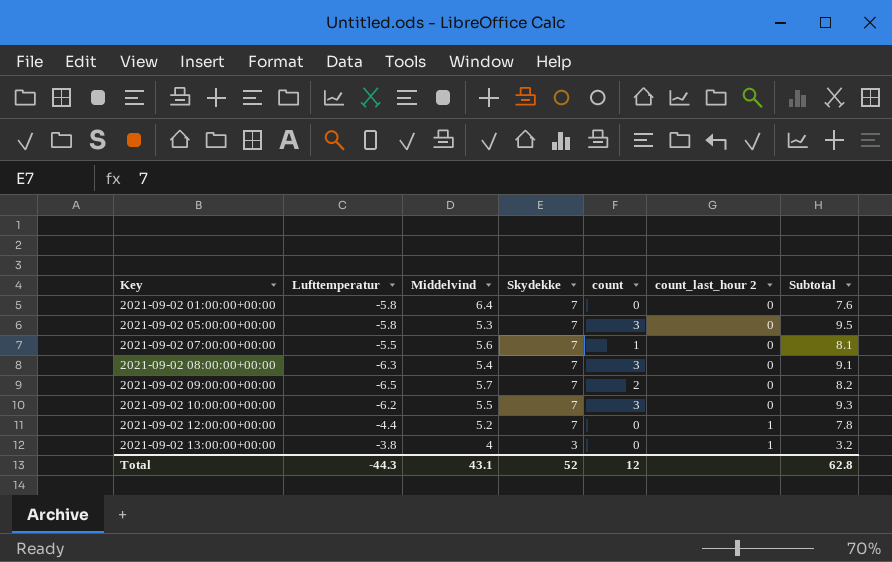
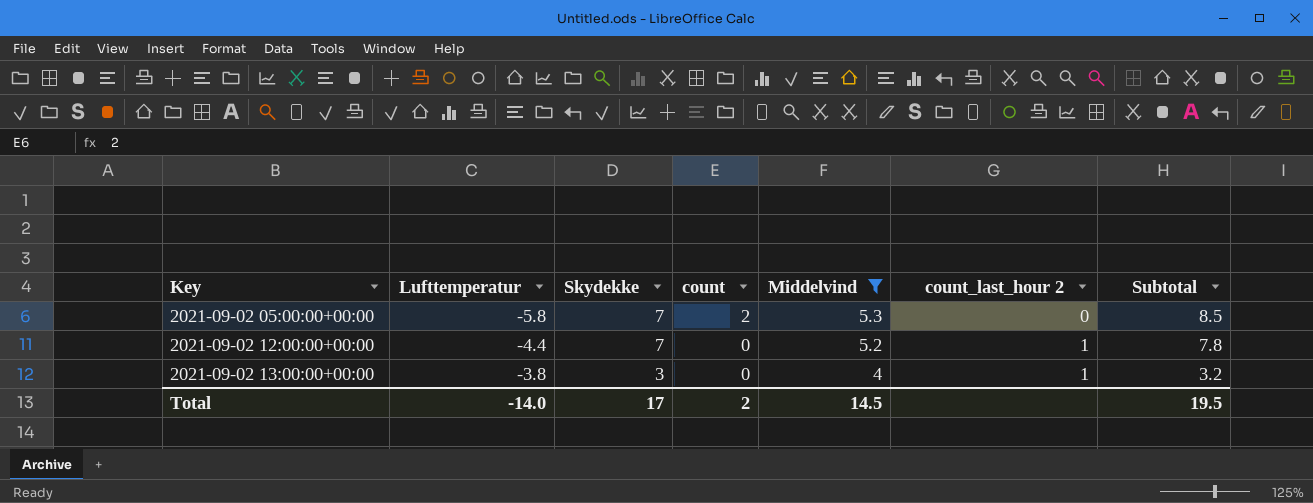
filter: none -> Middelvind <= 5.3
column Middelvind | position: 3 -> 5
2021-09-02 05:00:00+00:00 | count: 3 -> 2
2021-09-02 05:00:00+00:00 | Subtotal: 9.5 -> 8.5
Total | Lufttemperatur: -44.3 -> -14.0
Total | Skydekke: 52 -> 17
Total | count: 12 -> 2
Total | Middelvind: 43.1 -> 14.5
Total | Subtotal: 62.8 -> 19.5

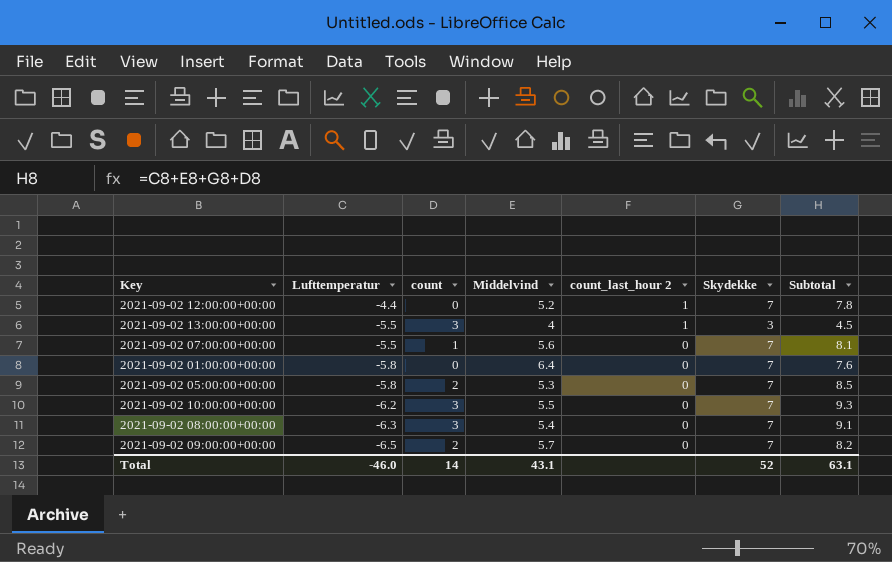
filter: Middelvind <= 5.3 -> none
row order: Key ascending -> Lufttemperatur descending
column Skydekke | position: 3 -> 6
2021-09-02 13:00:00+00:00 | Lufttemperatur: -3.8 -> -5.5
2021-09-02 13:00:00+00:00 | count: 0 -> 3
2021-09-02 13:00:00+00:00 | Subtotal: 3.2 -> 4.5
Total | Lufttemperatur: -14.0 -> -46.0
Total | count: 2 -> 14
Total | Middelvind: 14.5 -> 43.1
Total | Skydekke: 17 -> 52
Total | Subtotal: 19.5 -> 63.1

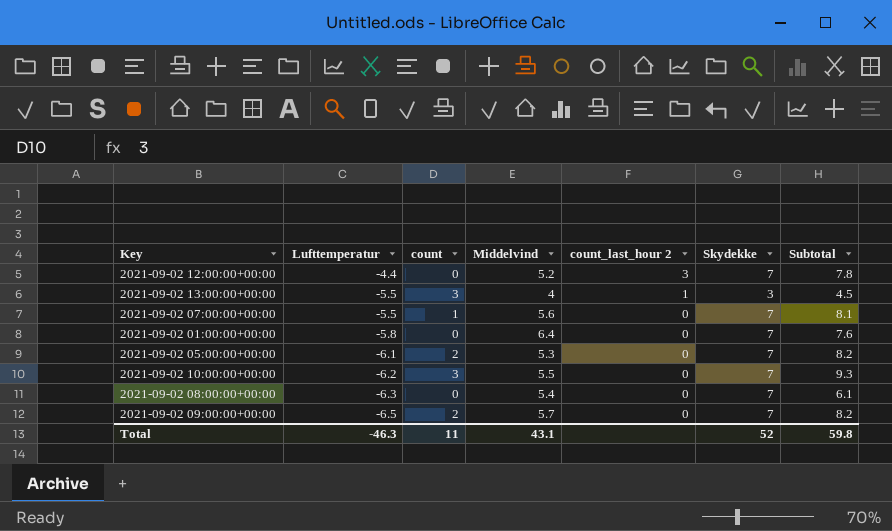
2021-09-02 12:00:00+00:00 | count_last_hour 2: 1 -> 3
2021-09-02 05:00:00+00:00 | Lufttemperatur: -5.8 -> -6.1
2021-09-02 05:00:00+00:00 | Subtotal: 8.5 -> 8.2
2021-09-02 08:00:00+00:00 | count: 3 -> 0
2021-09-02 08:00:00+00:00 | Subtotal: 9.1 -> 6.1
Total | Lufttemperatur: -46.0 -> -46.3
Total | count: 14 -> 11
Total | Subtotal: 63.1 -> 59.8

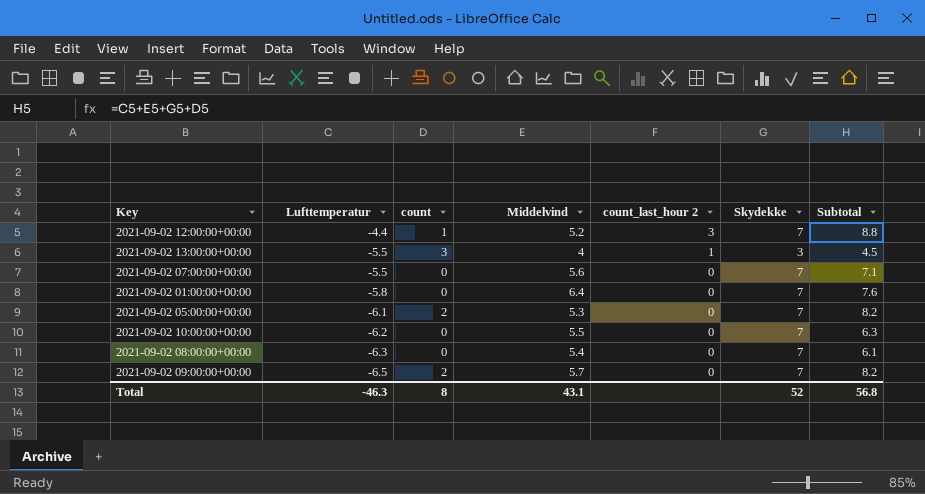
2021-09-02 12:00:00+00:00 | count: 0 -> 1
2021-09-02 12:00:00+00:00 | Subtotal: 7.8 -> 8.8
2021-09-02 07:00:00+00:00 | count: 1 -> 0
2021-09-02 07:00:00+00:00 | Subtotal: 8.1 -> 7.1
2021-09-02 10:00:00+00:00 | count: 3 -> 0
2021-09-02 10:00:00+00:00 | Subtotal: 9.3 -> 6.3
Total | count: 11 -> 8
Total | Subtotal: 59.8 -> 56.8

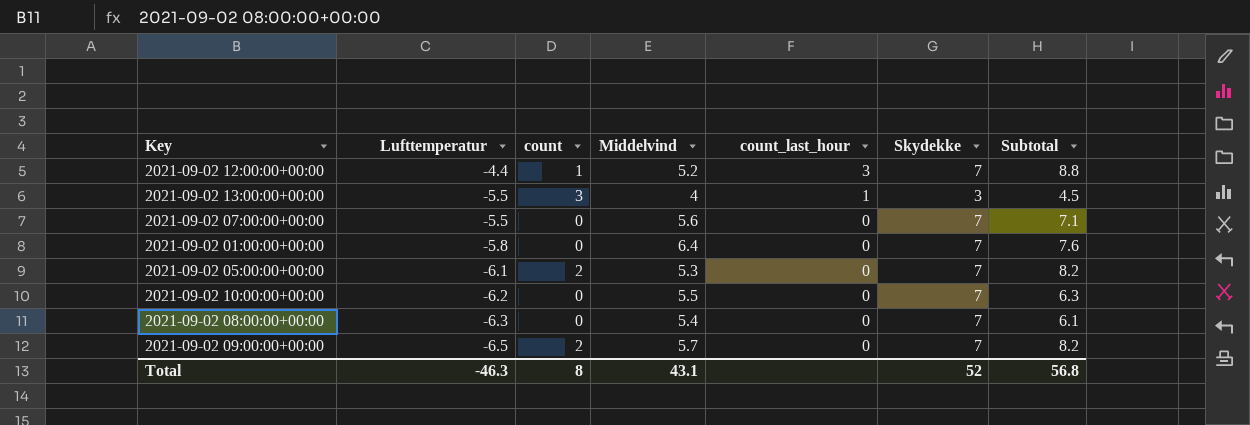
column name: count_last_hour 2 -> count_last_hour

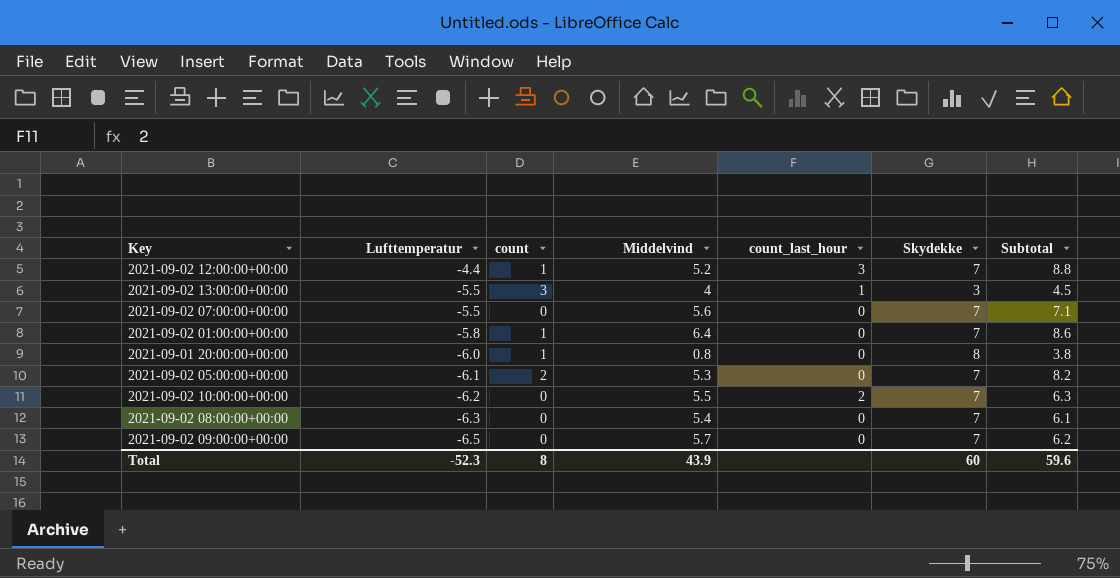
2021-09-02 01:00:00+00:00 | count: 0 -> 1
2021-09-02 01:00:00+00:00 | Subtotal: 7.6 -> 8.6
row 2021-09-01 20:00:00+00:00: none -> -6.0 | 1 | 0.8 | 0 | 8 | 3.8
2021-09-02 10:00:00+00:00 | count_last_hour: 0 -> 2
2021-09-02 09:00:00+00:00 | count: 2 -> 0
2021-09-02 09:00:00+00:00 | Subtotal: 8.2 -> 6.2
Total | Lufttemperatur: -46.3 -> -52.3
Total | Middelvind: 43.1 -> 43.9
Total | Skydekke: 52 -> 60
Total | Subtotal: 56.8 -> 59.6

